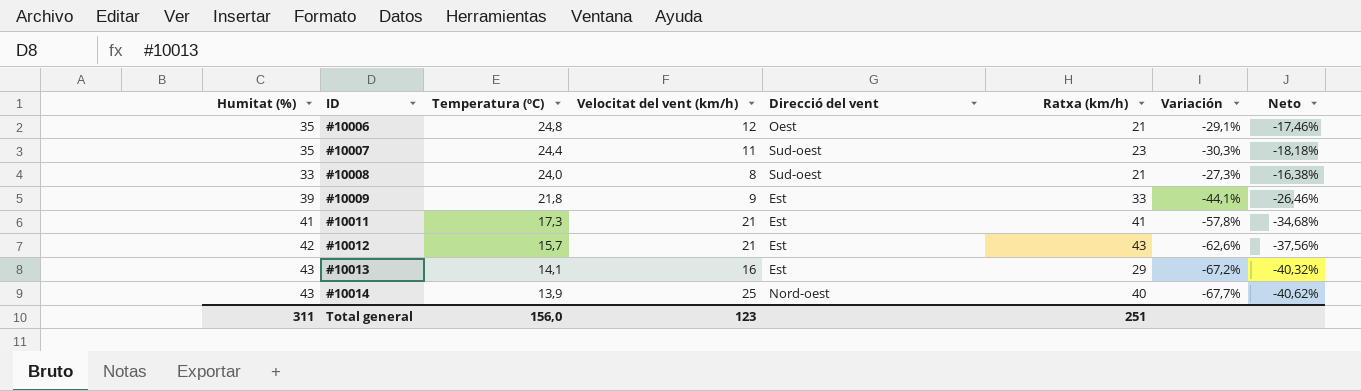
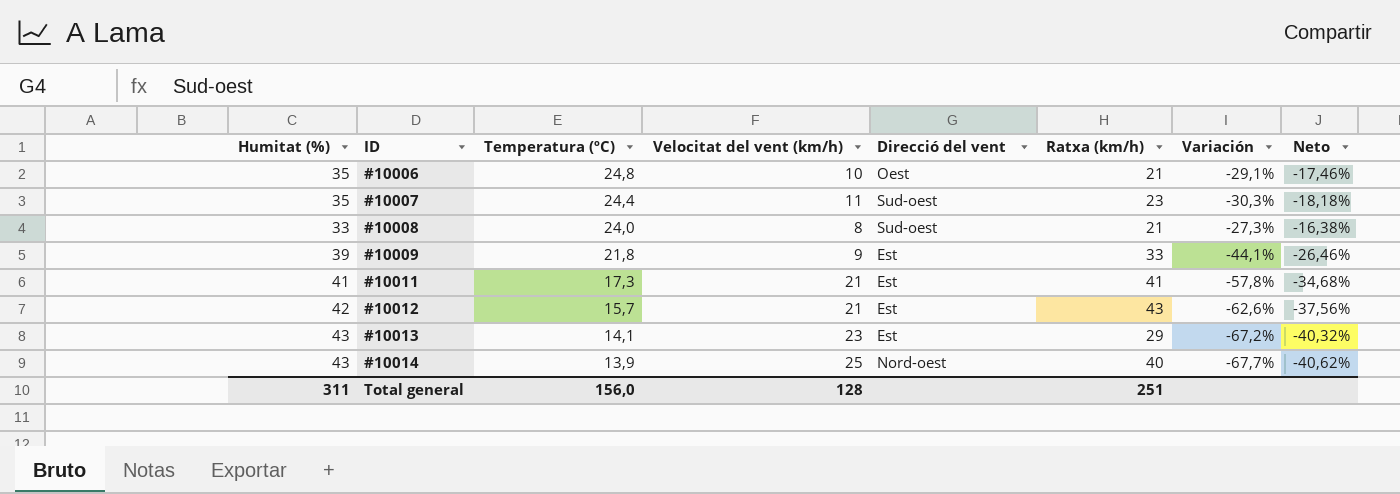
#10006 | Velocitat del vent (km/h): 12 -> 10
#10013 | Velocitat del vent (km/h): 16 -> 23
Total general | Velocitat del vent (km/h): 123 -> 128

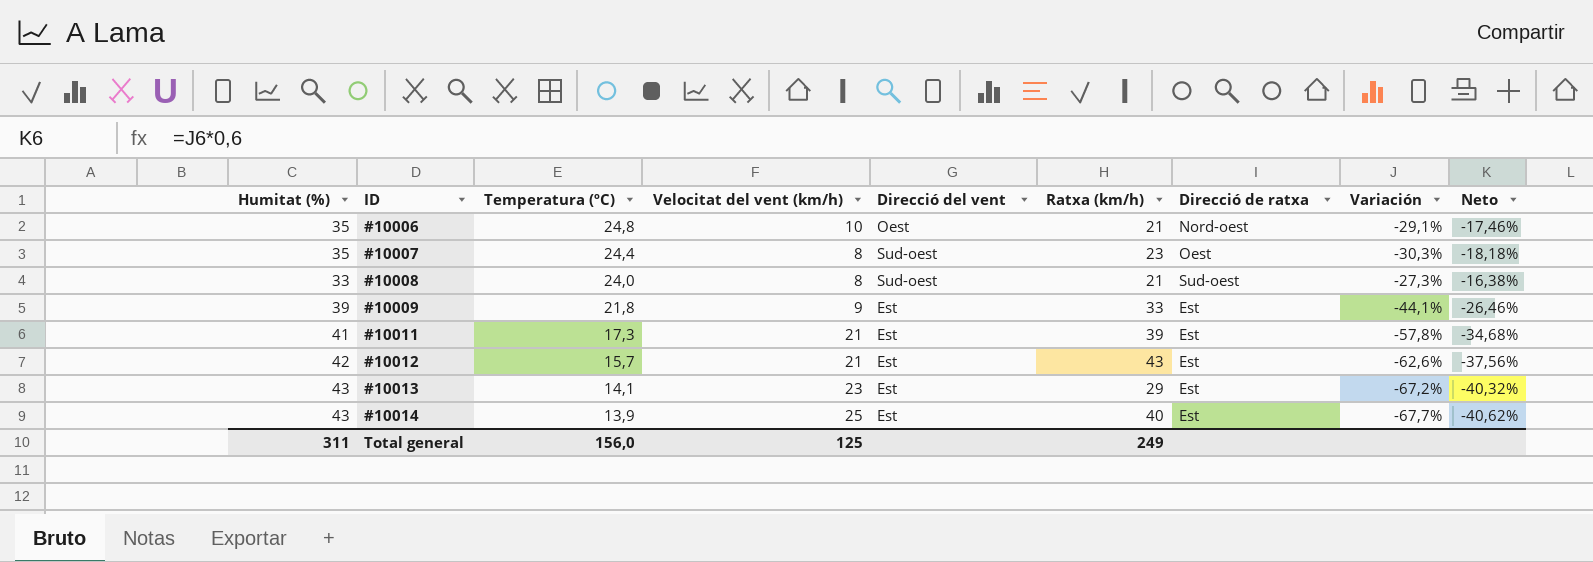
column Direcció de ratxa | position: none -> 7
#10007 | Velocitat del vent (km/h): 11 -> 8
#10011 | Ratxa (km/h): 41 -> 39
#10014 | Direcció del vent: Nord-oest -> Est
Total general | Velocitat del vent (km/h): 128 -> 125
Total general | Ratxa (km/h): 251 -> 249

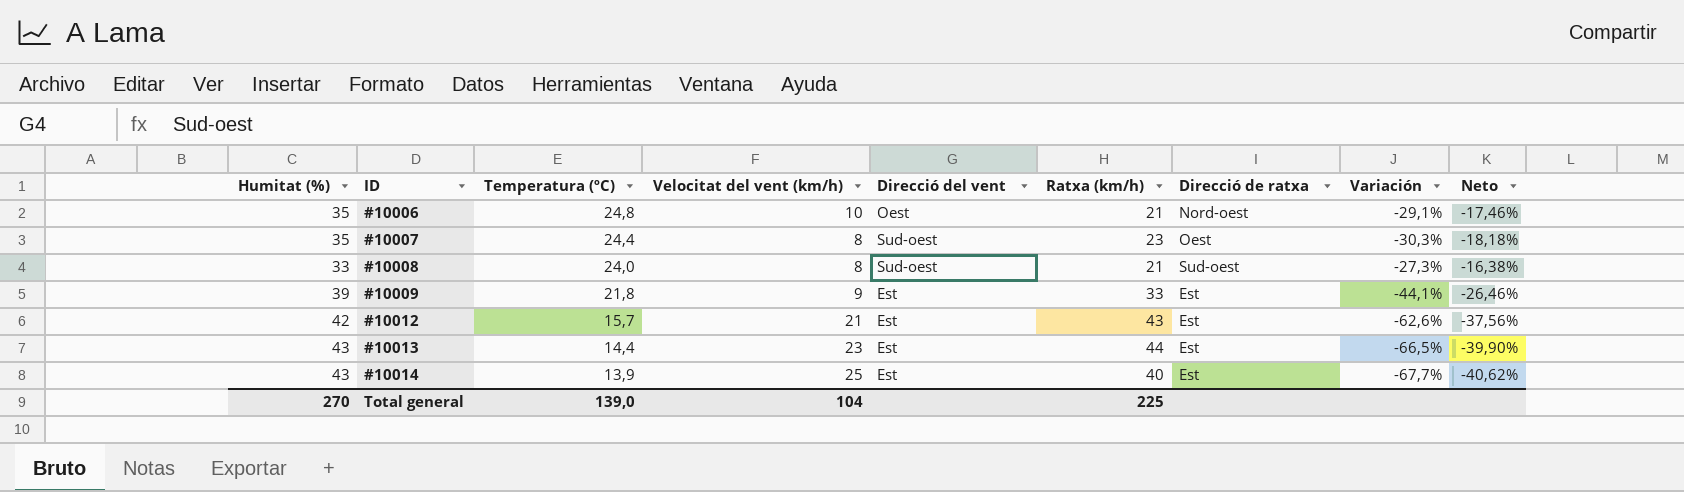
row #10011: 41 | 17,3 | 21 | Est | 39 | Est | -57,8% | -34,68% -> none
#10013 | Temperatura (ºC): 14,1 -> 14,4
#10013 | Ratxa (km/h): 29 -> 44
#10013 | Variación: -67,2% -> -66,5%
#10013 | Neto: -40,32% -> -39,90%
Total general | Humitat (%): 311 -> 270
Total general | Temperatura (ºC): 156,0 -> 139,0
Total general | Velocitat del vent (km/h): 125 -> 104
Total general | Ratxa (km/h): 249 -> 225

